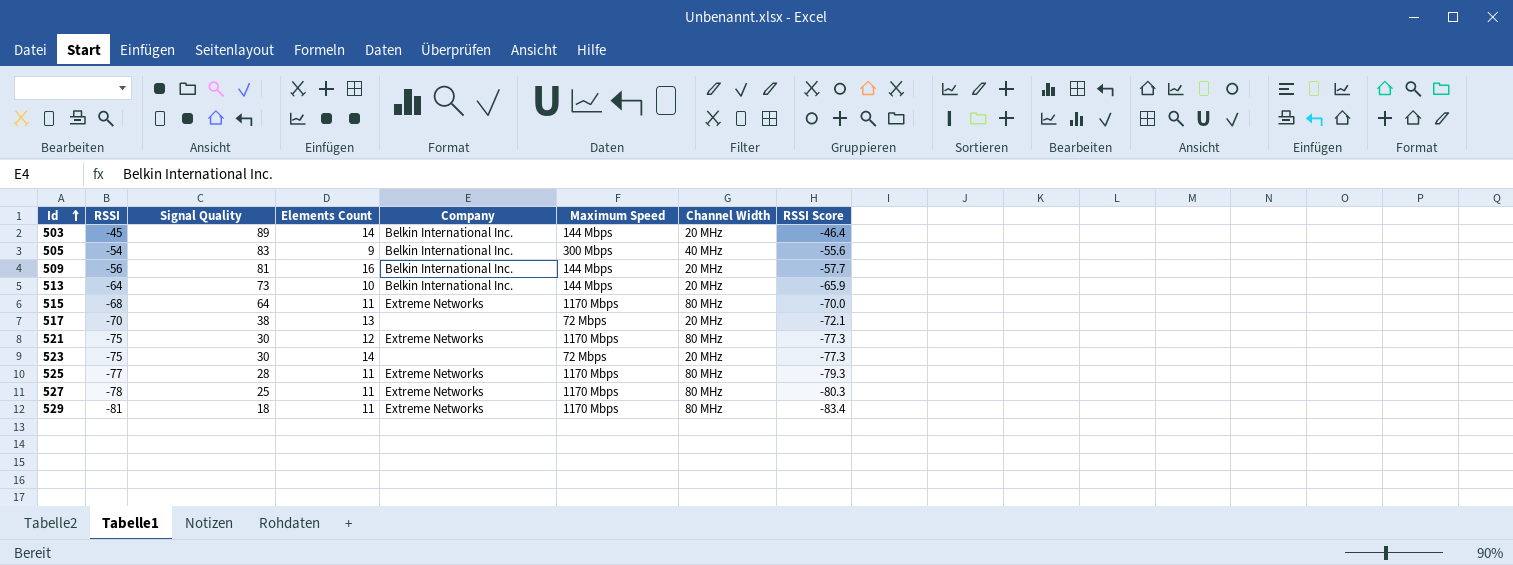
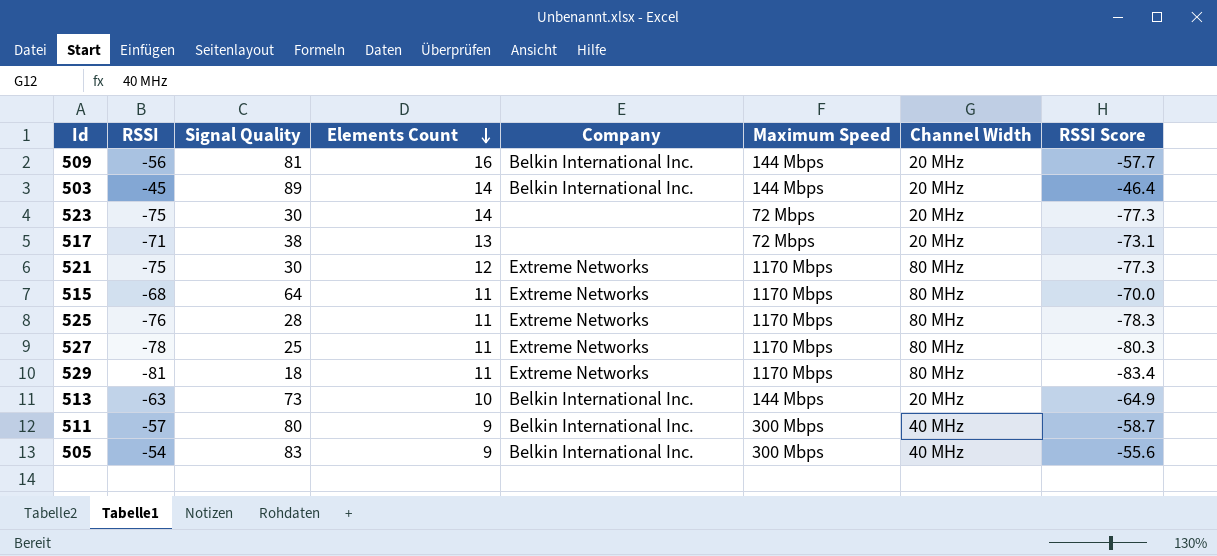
row order: Id ascending -> Elements Count descending
517 | RSSI: -70 -> -71
517 | RSSI Score: -72.1 -> -73.1
525 | RSSI: -77 -> -76
525 | RSSI Score: -79.3 -> -78.3
513 | RSSI: -64 -> -63
513 | RSSI Score: -65.9 -> -64.9
row 511: none -> -57 | 80 | 9 | Belkin International Inc. | 300 Mbps | 40 MHz | -58.7

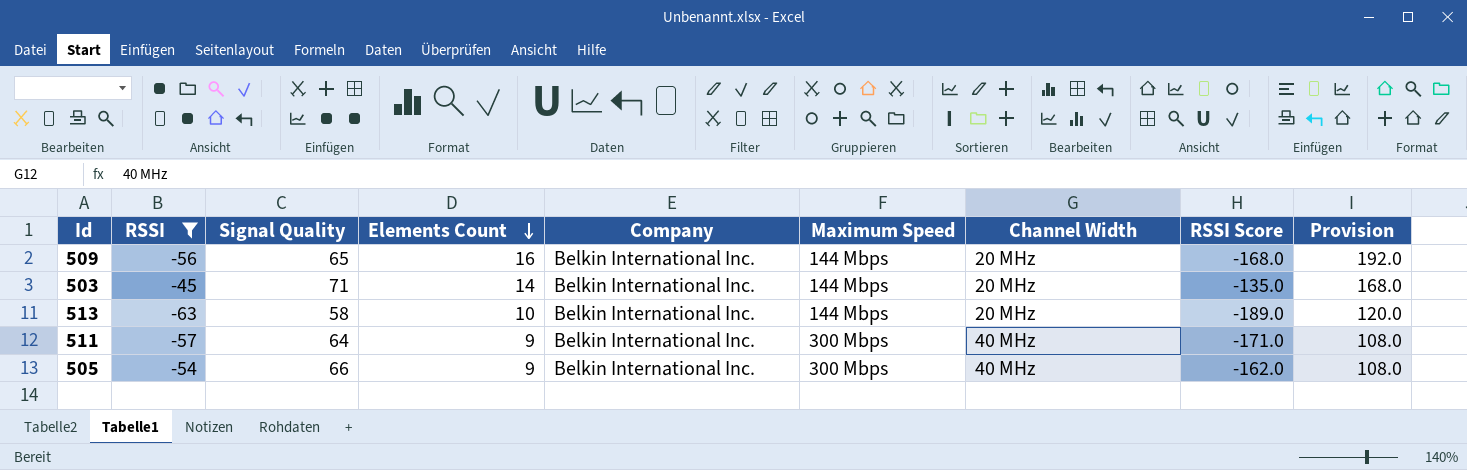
filter: none -> RSSI >= -63
column RSSI Score | formula: [RSSI] * 1.03 -> [RSSI] * 3
column Provision | formula: none -> [Elements Count] * 12
509 | Signal Quality: 81 -> 65
503 | Signal Quality: 89 -> 71
513 | Signal Quality: 73 -> 58
511 | Signal Quality: 80 -> 64
505 | Signal Quality: 83 -> 66

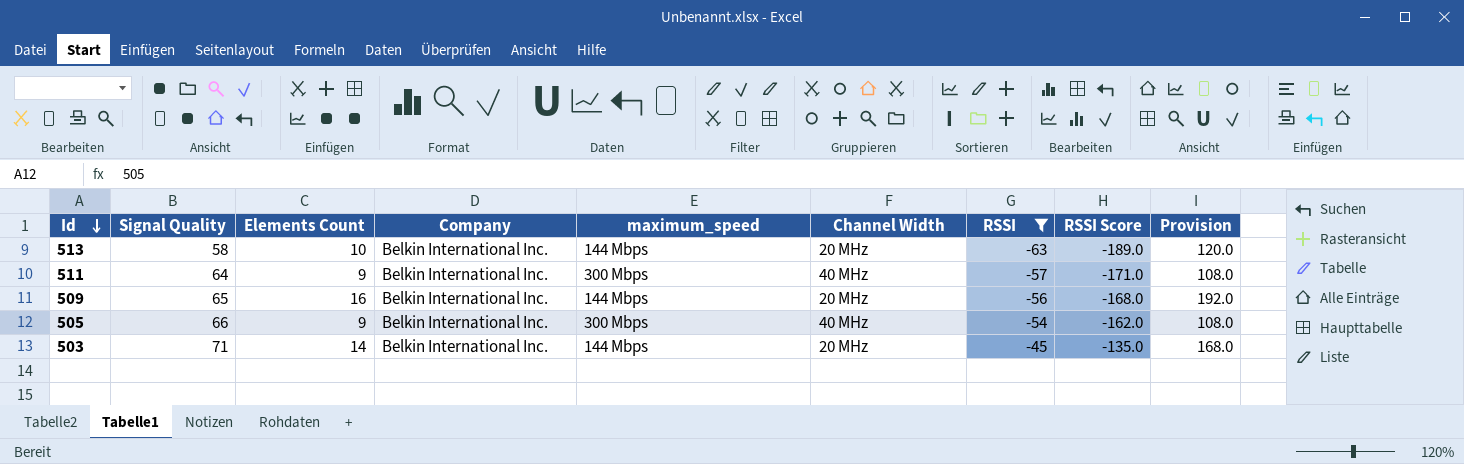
row order: Elements Count descending -> Id descending
column name: Maximum Speed -> maximum_speed
column RSSI | position: 2 -> 7

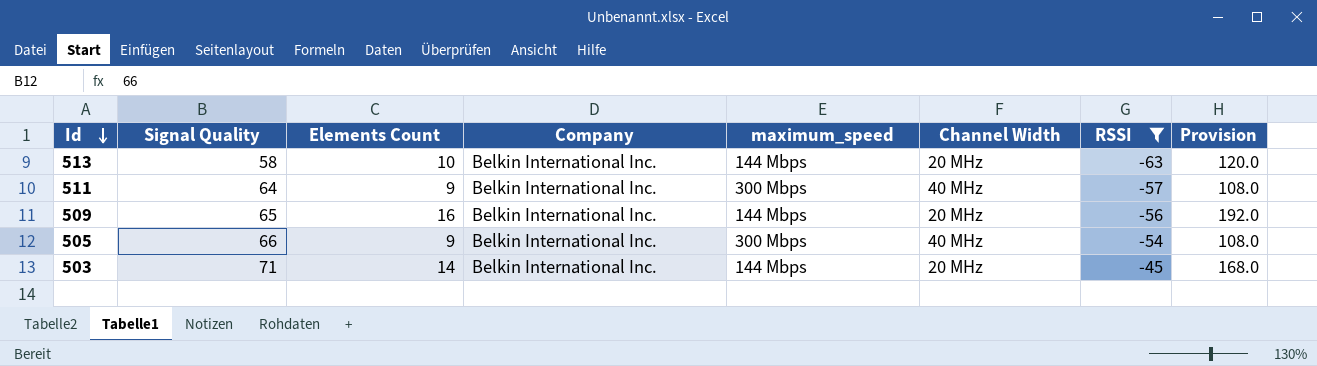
column RSSI Score | formula: [RSSI] * 3 -> none

